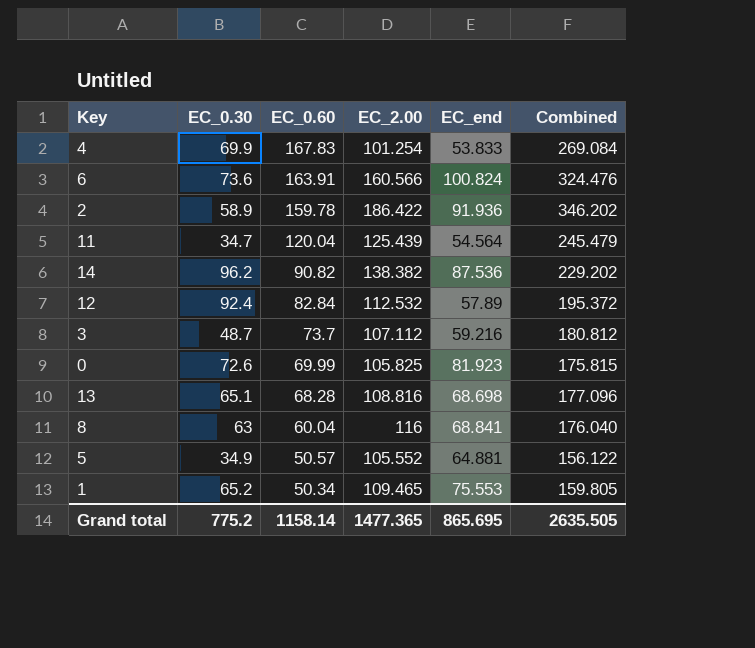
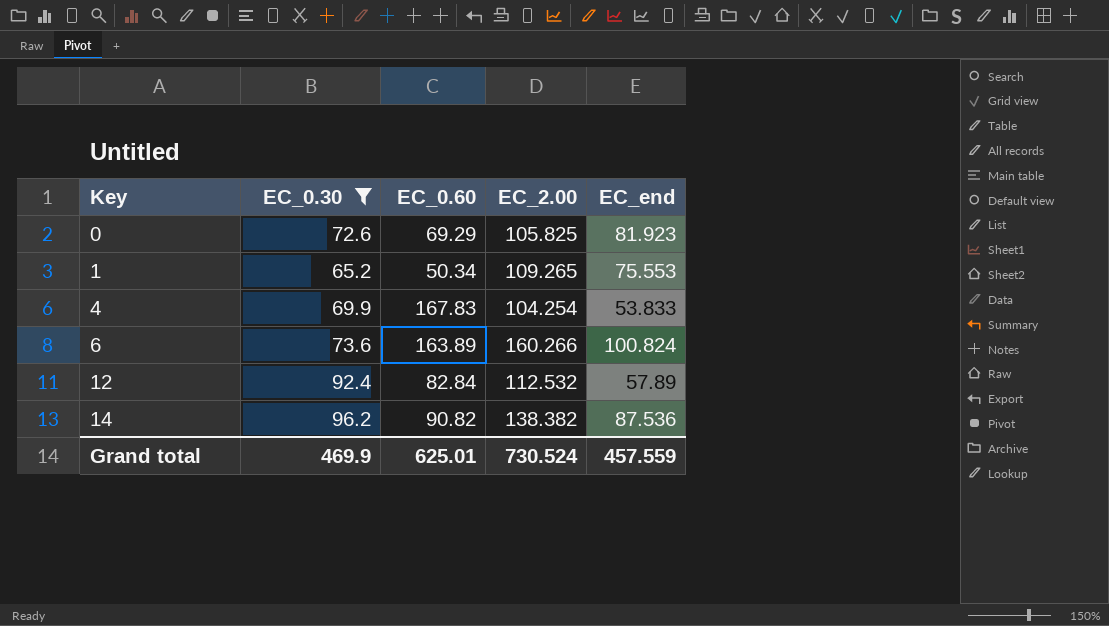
filter: none -> EC_0.30 >= 65.2
row order: EC_0.60 descending -> Key ascending
column Combined | formula: [EC_0.60] + [EC_2.00] -> none
0 | EC_0.60: 69.99 -> 69.29
1 | EC_2.00: 109.465 -> 109.265
4 | EC_2.00: 101.254 -> 104.254
6 | EC_0.60: 163.91 -> 163.89
6 | EC_2.00: 160.566 -> 160.266
Grand total | EC_0.30: 775.2 -> 469.9
Grand total | EC_0.60: 1158.14 -> 625.01
Grand total | EC_2.00: 1477.365 -> 730.524
Grand total | EC_end: 865.695 -> 457.559

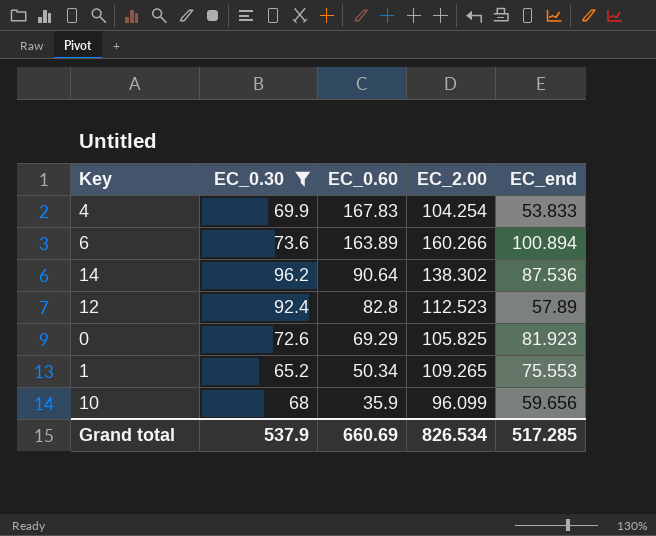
row order: Key ascending -> EC_0.60 descending
6 | EC_end: 100.824 -> 100.894
14 | EC_0.60: 90.82 -> 90.64
14 | EC_2.00: 138.382 -> 138.302
12 | EC_0.60: 82.84 -> 82.8
12 | EC_2.00: 112.532 -> 112.523
row 10: none -> 68 | 35.9 | 96.099 | 59.656
Grand total | EC_0.30: 469.9 -> 537.9
Grand total | EC_0.60: 625.01 -> 660.69
Grand total | EC_2.00: 730.524 -> 826.534
Grand total | EC_end: 457.559 -> 517.285

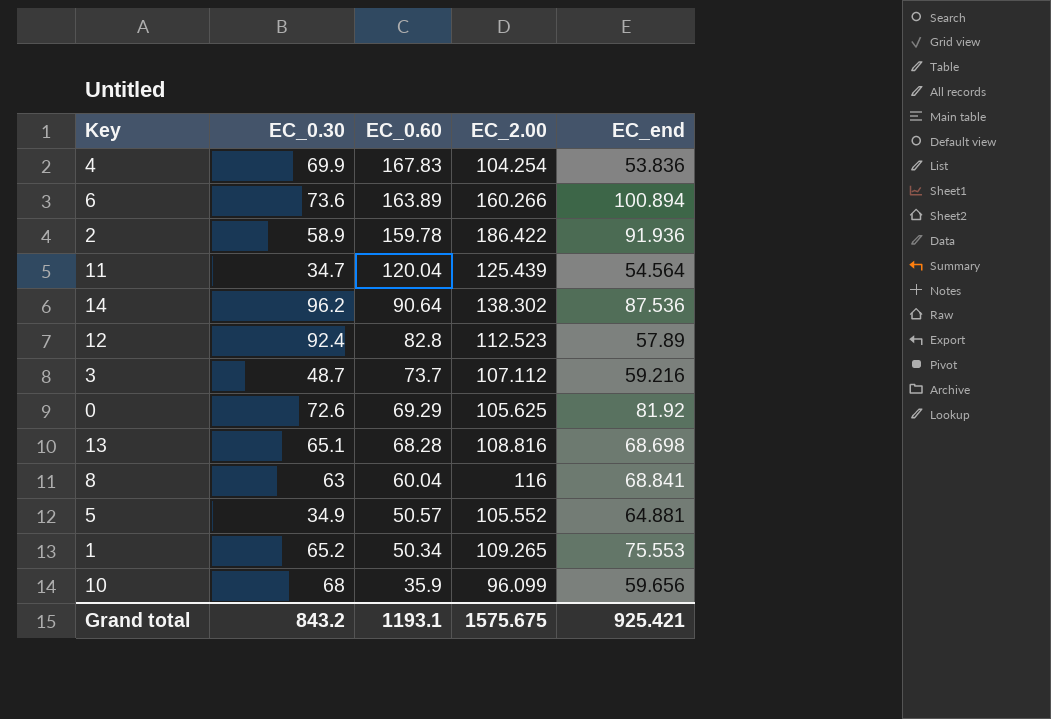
filter: EC_0.30 >= 65.2 -> none
4 | EC_end: 53.833 -> 53.836
0 | EC_2.00: 105.825 -> 105.625
0 | EC_end: 81.923 -> 81.92
Grand total | EC_0.30: 537.9 -> 843.2
Grand total | EC_0.60: 660.69 -> 1193.1
Grand total | EC_2.00: 826.534 -> 1575.675
Grand total | EC_end: 517.285 -> 925.421

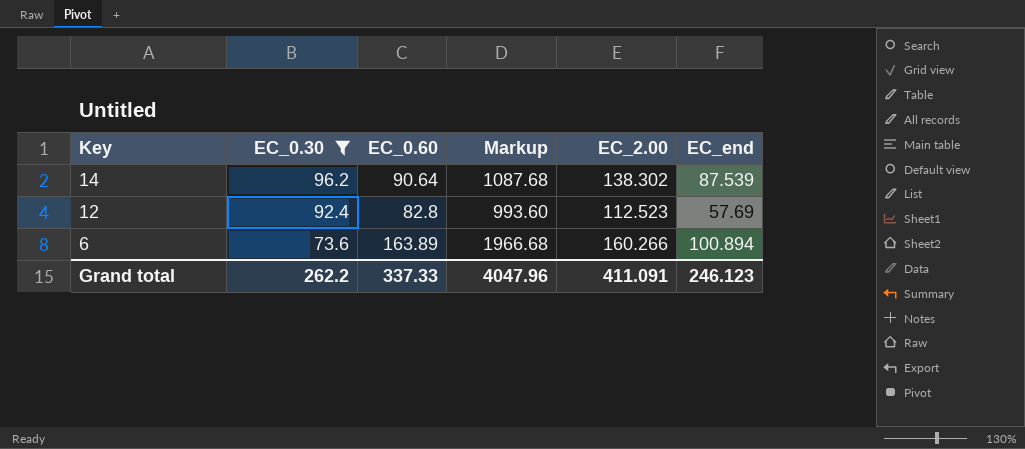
filter: none -> EC_0.30 >= 73.6
row order: EC_0.60 descending -> Key descending
column Markup | formula: none -> [EC_0.60] * 12
14 | EC_end: 87.536 -> 87.539
12 | EC_end: 57.89 -> 57.69
Grand total | EC_0.30: 843.2 -> 262.2
Grand total | EC_0.60: 1193.1 -> 337.33
Grand total | EC_2.00: 1575.675 -> 411.091
Grand total | EC_end: 925.421 -> 246.123

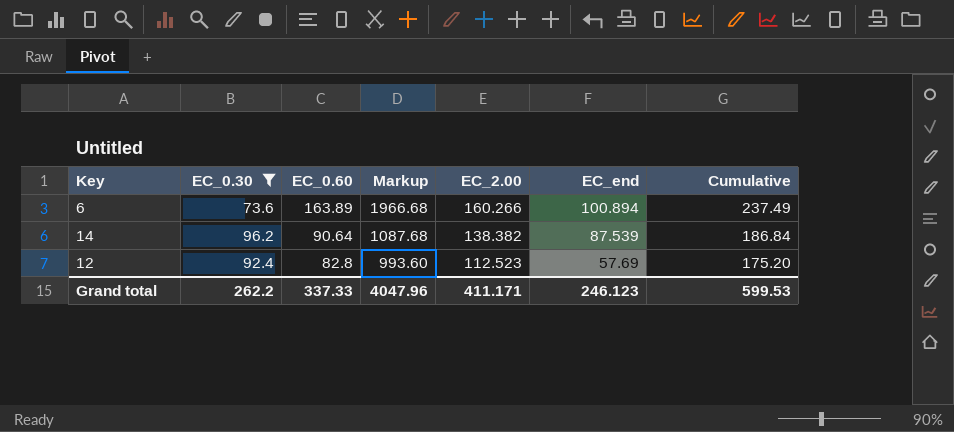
row order: Key descending -> EC_0.60 descending
column Cumulative | formula: none -> [EC_0.30] + [EC_0.60]
14 | EC_2.00: 138.302 -> 138.382
Grand total | EC_2.00: 411.091 -> 411.171

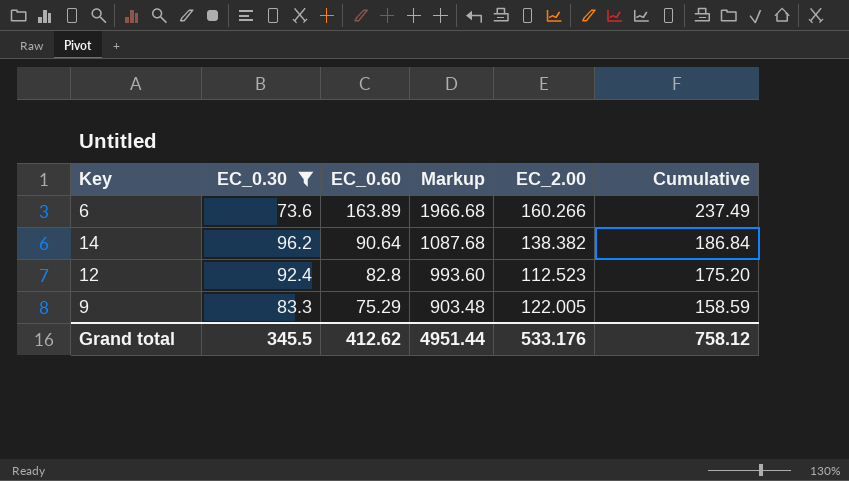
column EC_end | position: 6 -> none
row 9: none -> 83.3 | 75.29 | 903.48 | 122.005 | 158.59
Grand total | EC_0.30: 262.2 -> 345.5
Grand total | EC_0.60: 337.33 -> 412.62
Grand total | Markup: 4047.96 -> 4951.44
Grand total | EC_2.00: 411.171 -> 533.176
Grand total | Cumulative: 599.53 -> 758.12

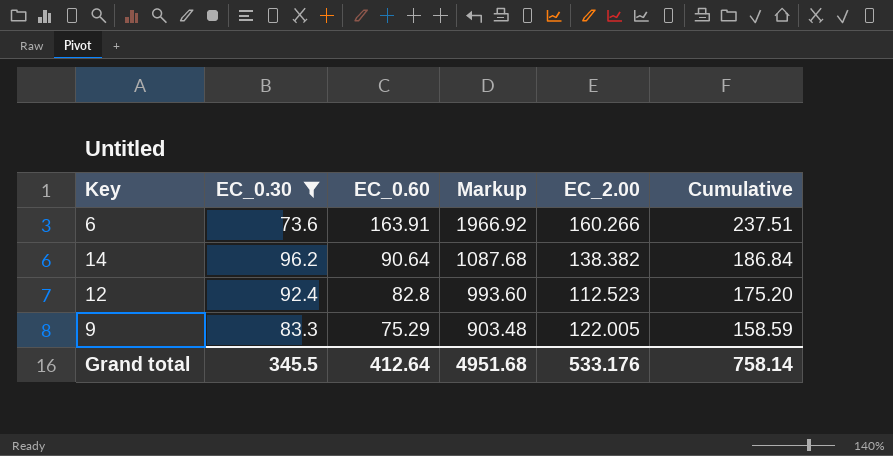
6 | EC_0.60: 163.89 -> 163.91
6 | Markup: 1966.68 -> 1966.92
6 | Cumulative: 237.49 -> 237.51
Grand total | EC_0.60: 412.62 -> 412.64
Grand total | Markup: 4951.44 -> 4951.68
Grand total | Cumulative: 758.12 -> 758.14

